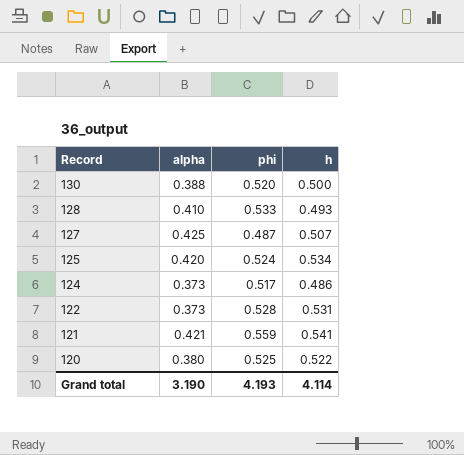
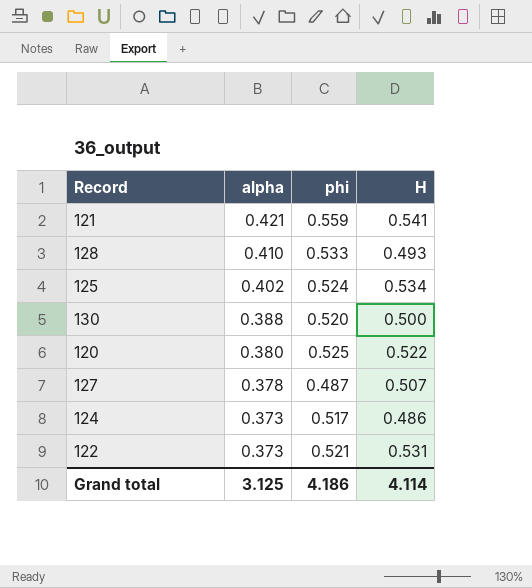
row order: Record descending -> alpha descending
column name: h -> H
125 | alpha: 0.420 -> 0.402
127 | alpha: 0.425 -> 0.378
122 | phi: 0.528 -> 0.521
Grand total | alpha: 3.190 -> 3.125
Grand total | phi: 4.193 -> 4.186

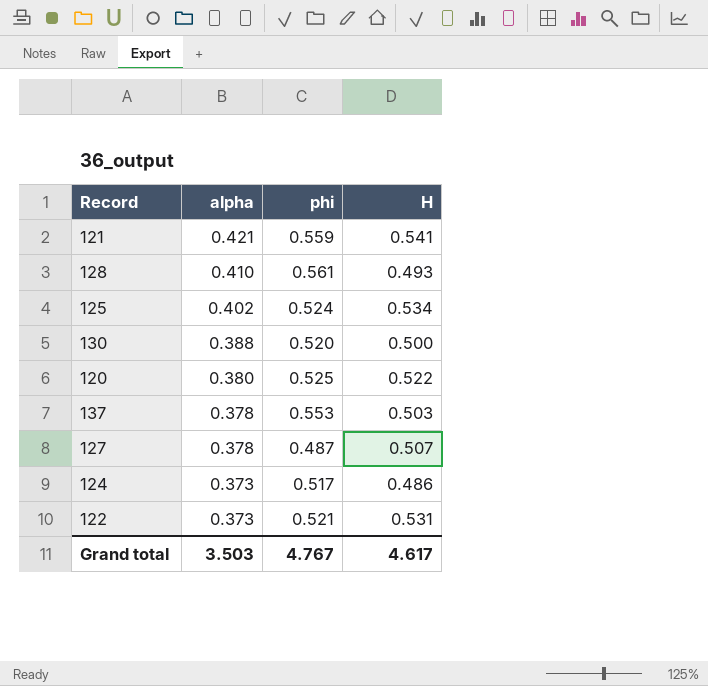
128 | phi: 0.533 -> 0.561
row 137: none -> 0.378 | 0.553 | 0.503
Grand total | alpha: 3.125 -> 3.503
Grand total | phi: 4.186 -> 4.767
Grand total | H: 4.114 -> 4.617

